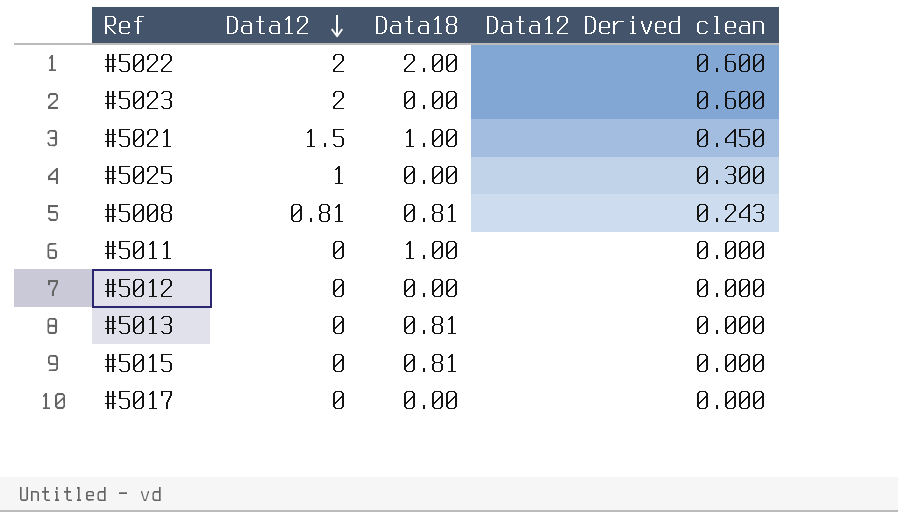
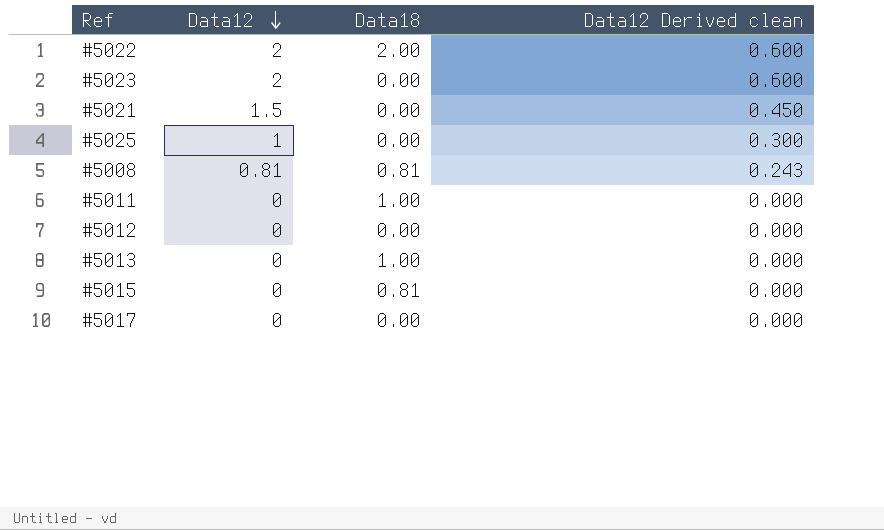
#5021 | Data18: 1.00 -> 0.00
#5013 | Data18: 0.81 -> 1.00

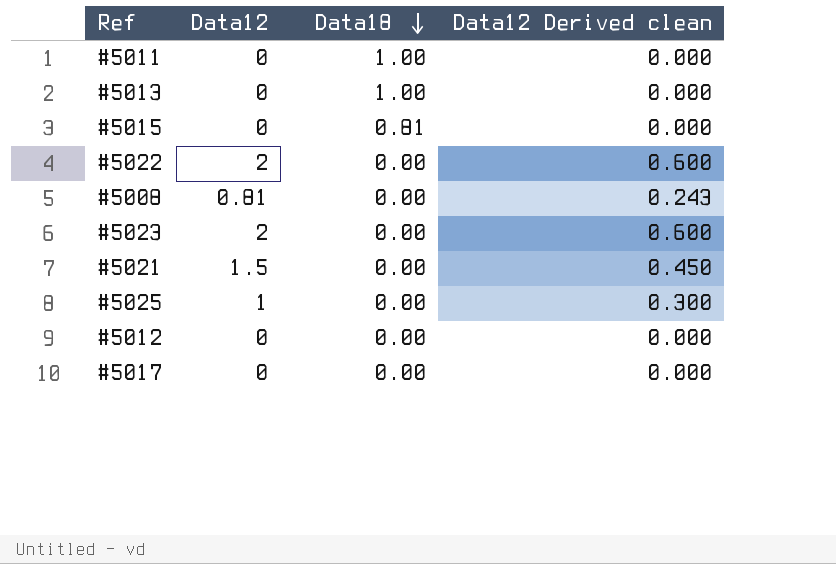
row order: Data12 descending -> Data18 descending
#5022 | Data18: 2.00 -> 0.00
#5008 | Data18: 0.81 -> 0.00

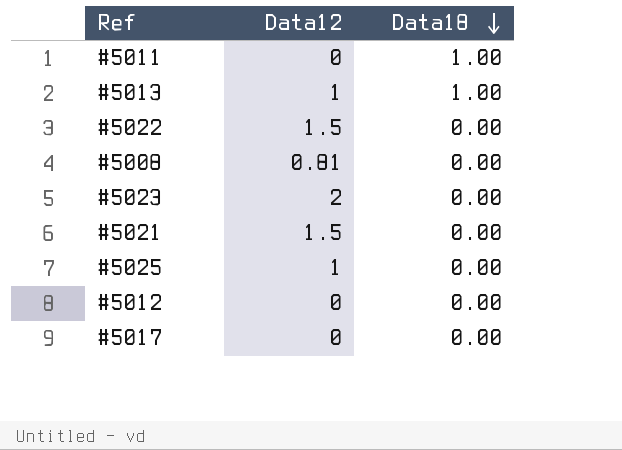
column Data12 Derived clean | formula: [Data12] * 0.3 -> none
row #5015: 0 | 0.81 | 0.000 -> none
#5013 | Data12: 0 -> 1
#5022 | Data12: 2 -> 1.5

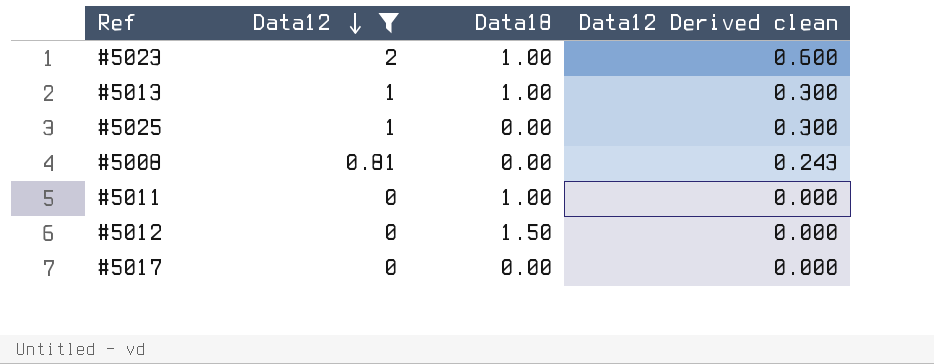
filter: none -> Data12 != 1.5
row order: Data18 descending -> Data12 descending
column Data12 Derived clean | formula: none -> [Data12] * 0.3
#5023 | Data18: 0.00 -> 1.00
#5012 | Data18: 0.00 -> 1.50

